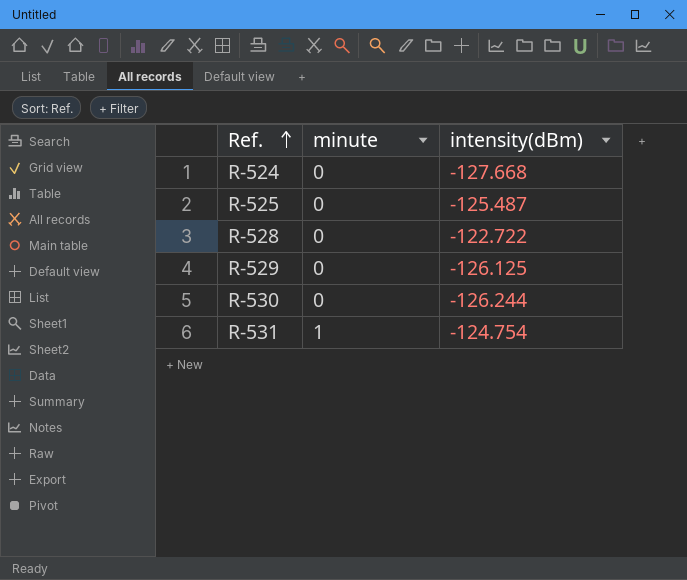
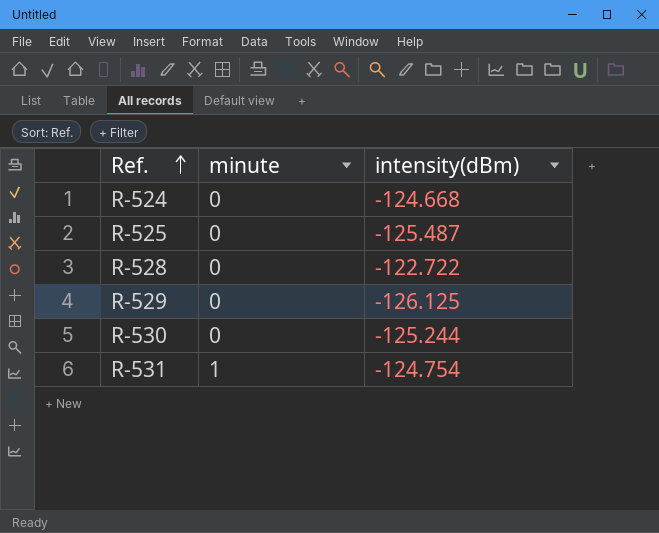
R-524 | intensity(dBm): -127.668 -> -124.668
R-530 | intensity(dBm): -126.244 -> -125.244

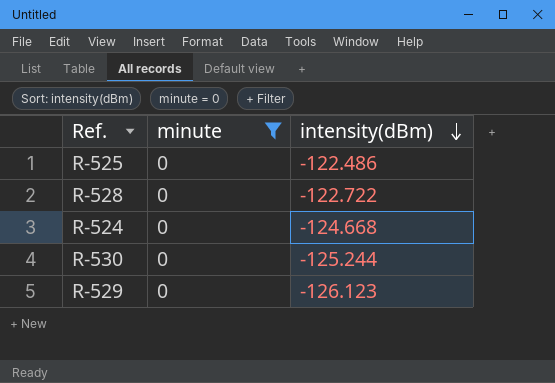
filter: none -> minute = 0
row order: Ref. ascending -> intensity(dBm) descending
R-525 | intensity(dBm): -125.487 -> -122.486
R-529 | intensity(dBm): -126.125 -> -126.123

